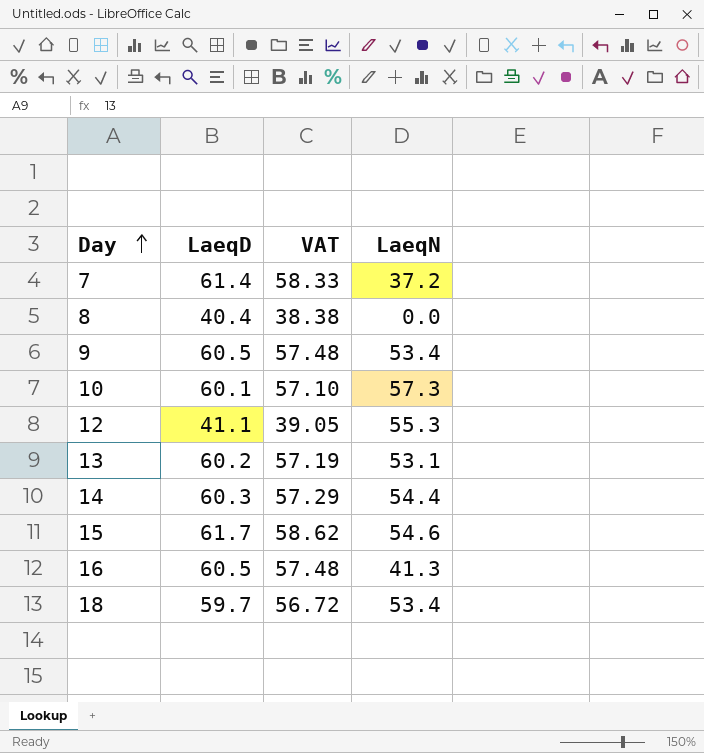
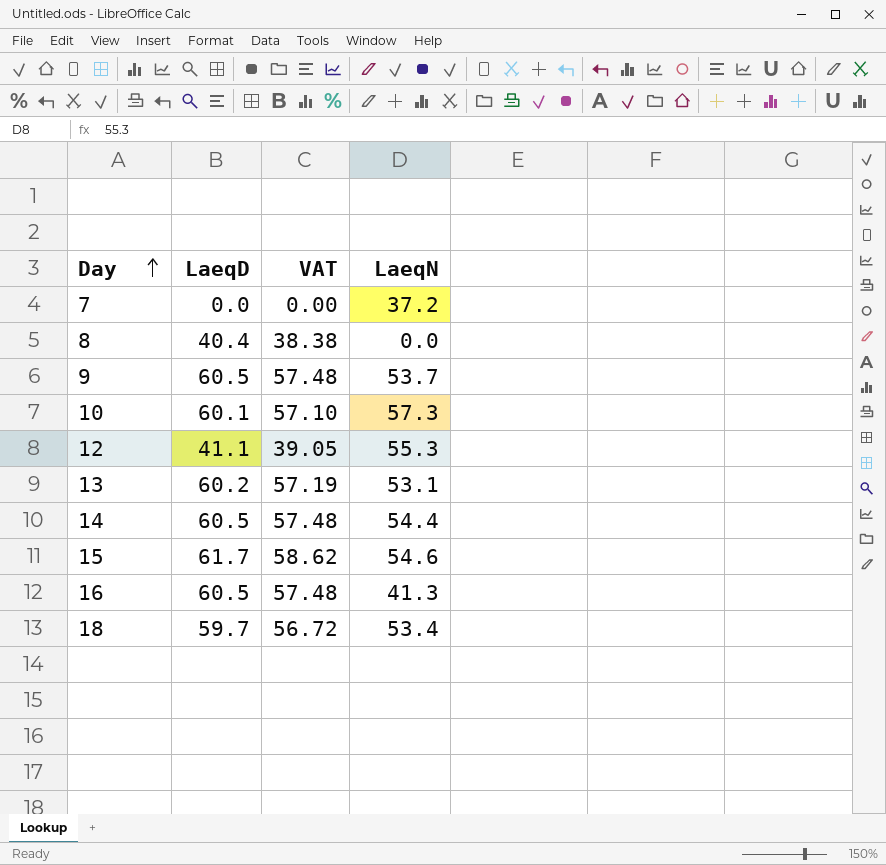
7 | LaeqD: 61.4 -> 0.0
7 | VAT: 58.33 -> 0.00
9 | LaeqN: 53.4 -> 53.7
14 | LaeqD: 60.3 -> 60.5
14 | VAT: 57.29 -> 57.48

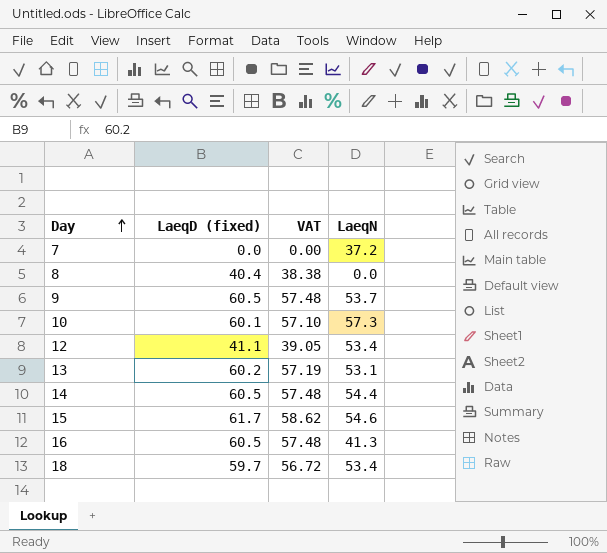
column name: LaeqD -> LaeqD (fixed)
12 | LaeqN: 55.3 -> 53.4

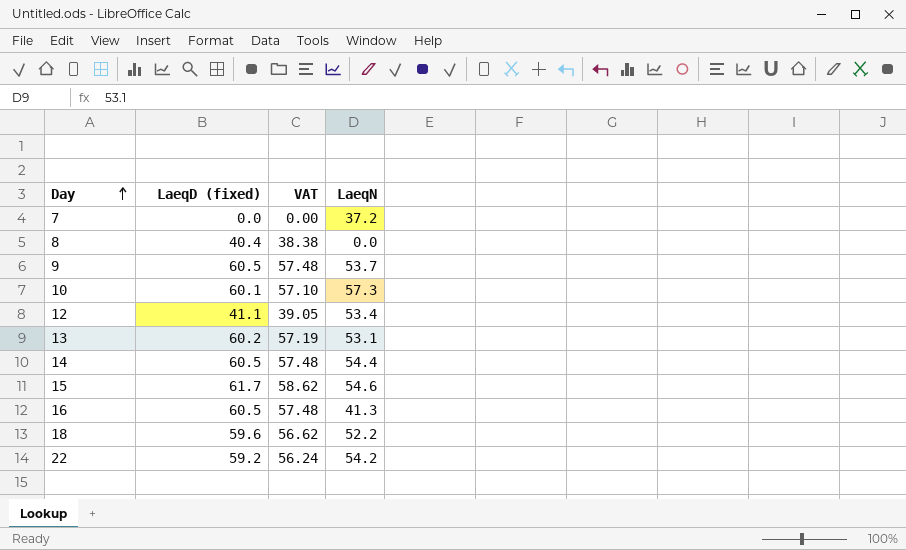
18 | LaeqD (fixed): 59.7 -> 59.6
18 | VAT: 56.72 -> 56.62
18 | LaeqN: 53.4 -> 52.2
row 22: none -> 59.2 | 56.24 | 54.2

